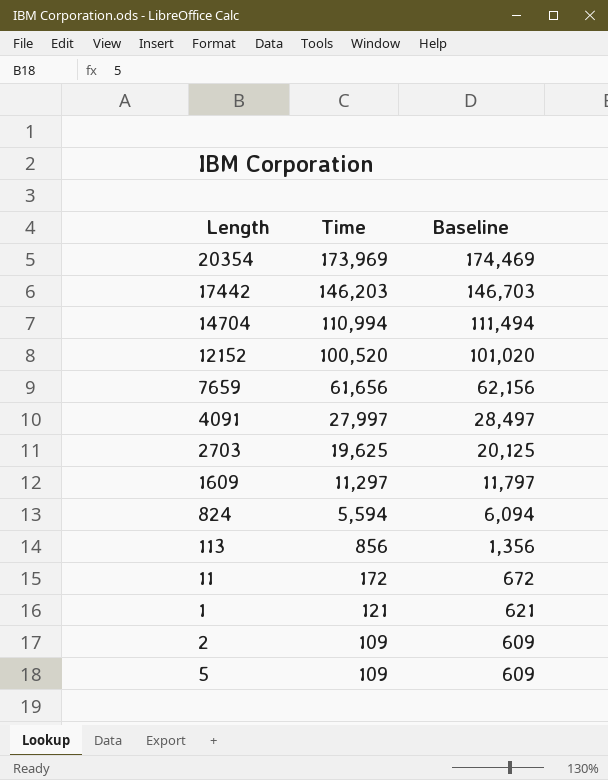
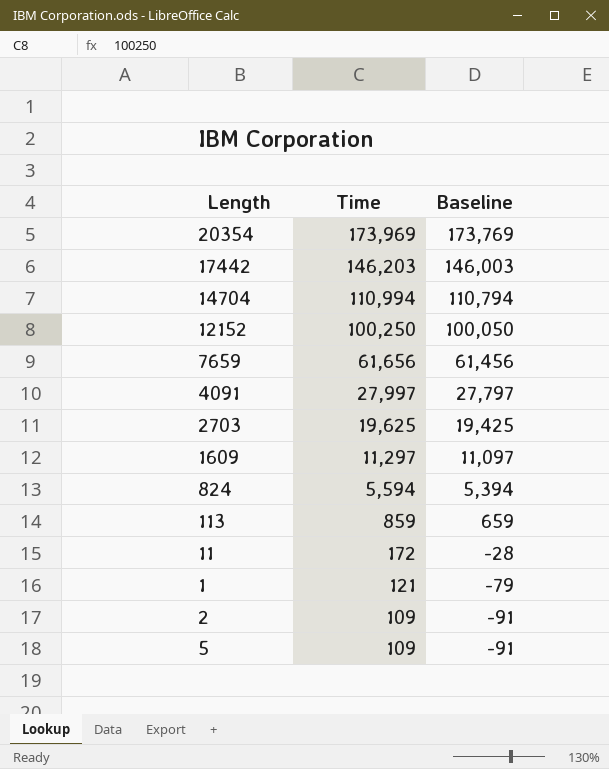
column Baseline | formula: [Time] + 500 -> [Time] - 200
12152 | Time: 100,520 -> 100,250
113 | Time: 856 -> 859

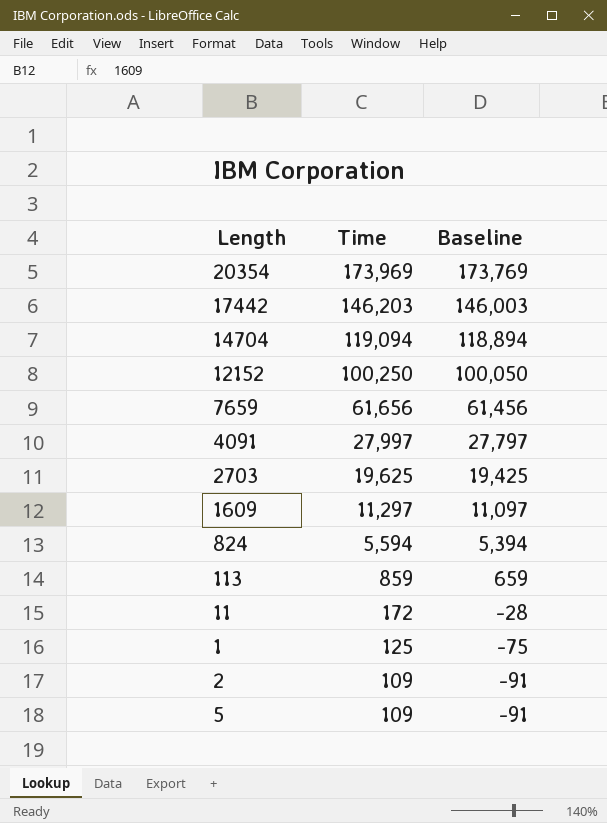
14704 | Time: 110,994 -> 119,094
14704 | Baseline: 110,794 -> 118,894
1 | Time: 121 -> 125
1 | Baseline: -79 -> -75

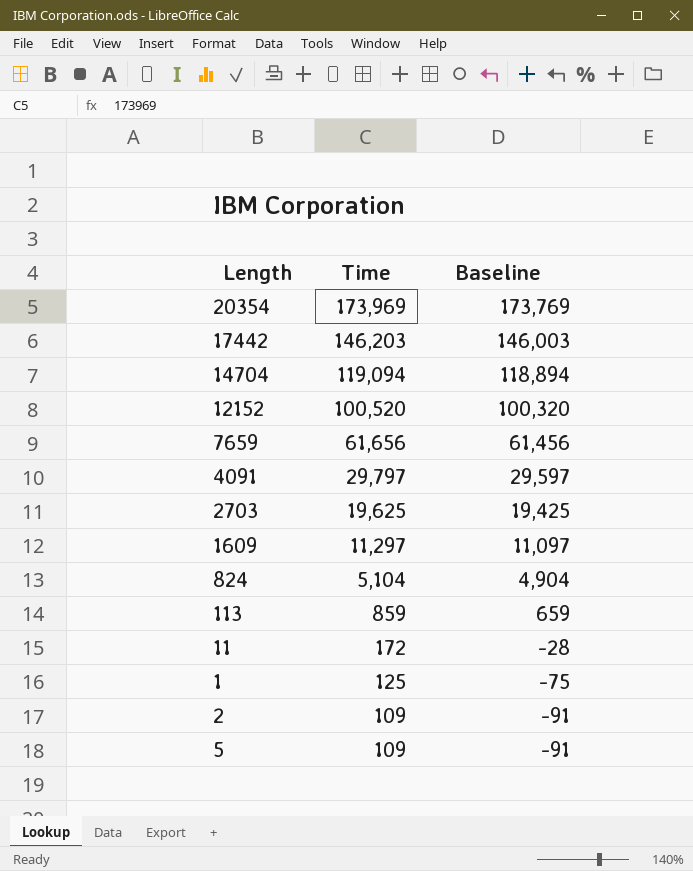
12152 | Time: 100,250 -> 100,520
12152 | Baseline: 100,050 -> 100,320
4091 | Time: 27,997 -> 29,797
4091 | Baseline: 27,797 -> 29,597
824 | Time: 5,594 -> 5,104
824 | Baseline: 5,394 -> 4,904

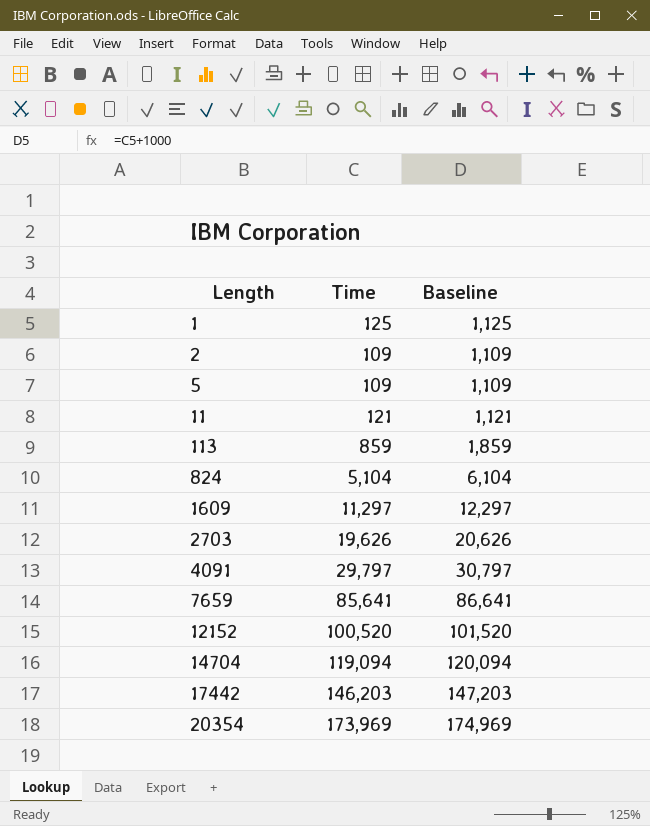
row order: Time descending -> Length ascending
column Baseline | formula: [Time] - 200 -> [Time] + 1000
11 | Time: 172 -> 121
2703 | Time: 19,625 -> 19,626
7659 | Time: 61,656 -> 85,641

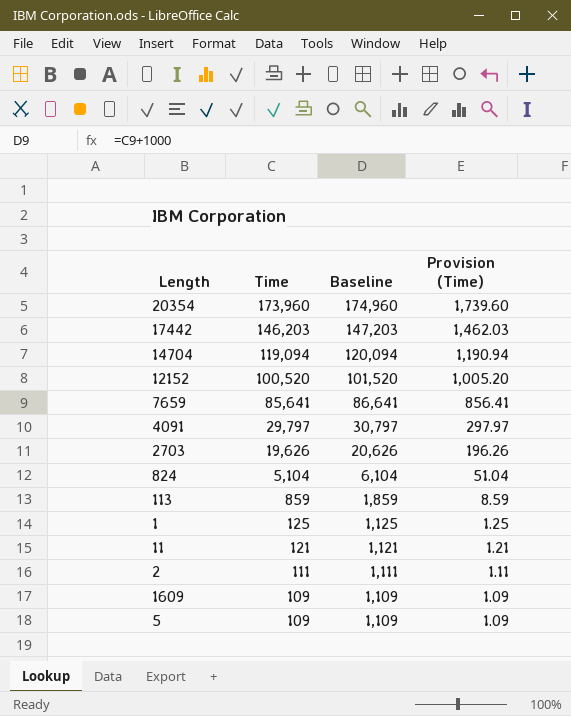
row order: Length ascending -> Time descending
column Provision (Time) | formula: none -> [Time] * 0.01
20354 | Time: 173,969 -> 173,960
20354 | Baseline: 174,969 -> 174,960
2 | Time: 109 -> 111
2 | Baseline: 1,109 -> 1,111
1609 | Time: 11,297 -> 109
1609 | Baseline: 12,297 -> 1,109

